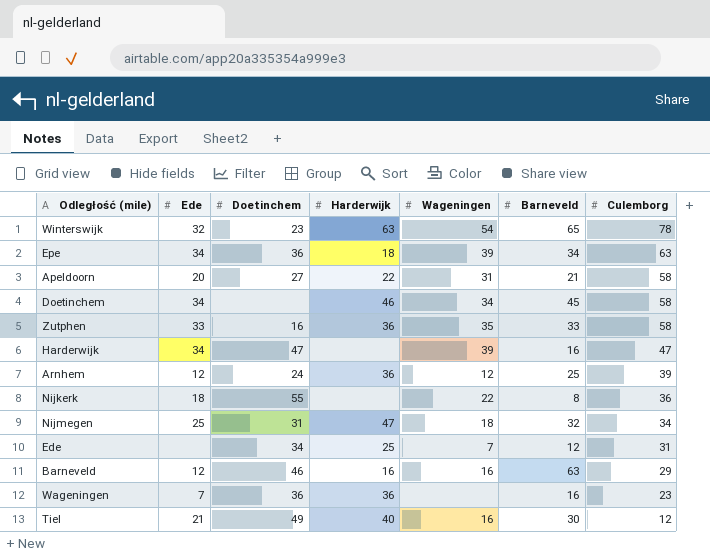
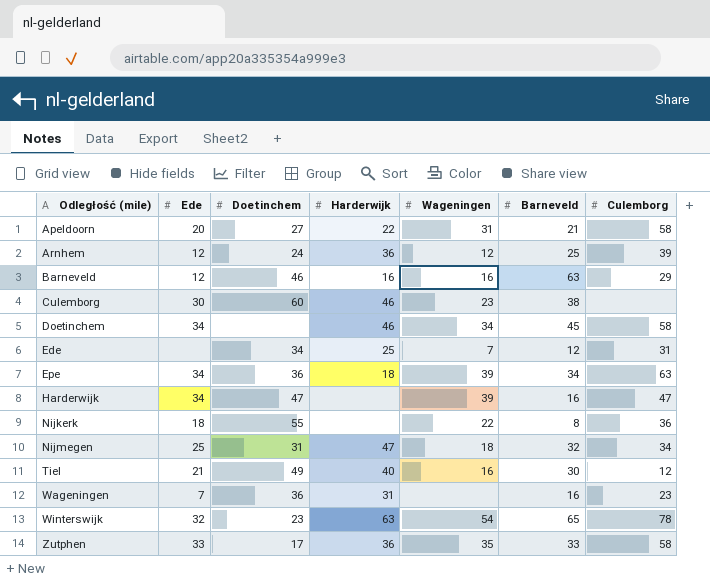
row order: Culemborg descending -> Odległość (mile) ascending
row Culemborg: none -> 30 | 60 | 46 | 23 | 38 | none
Wageningen | Harderwijk: 36 -> 31
Zutphen | Doetinchem: 16 -> 17

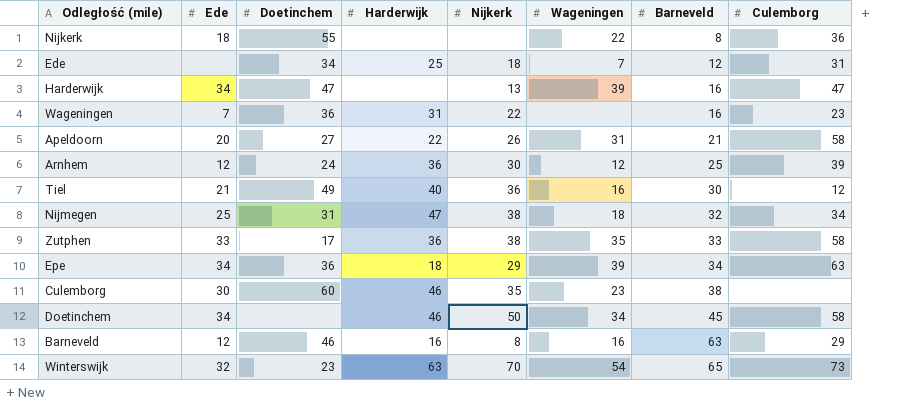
row order: Odległość (mile) ascending -> Barneveld ascending
column Nijkerk | position: none -> 5
Winterswijk | Culemborg: 78 -> 73

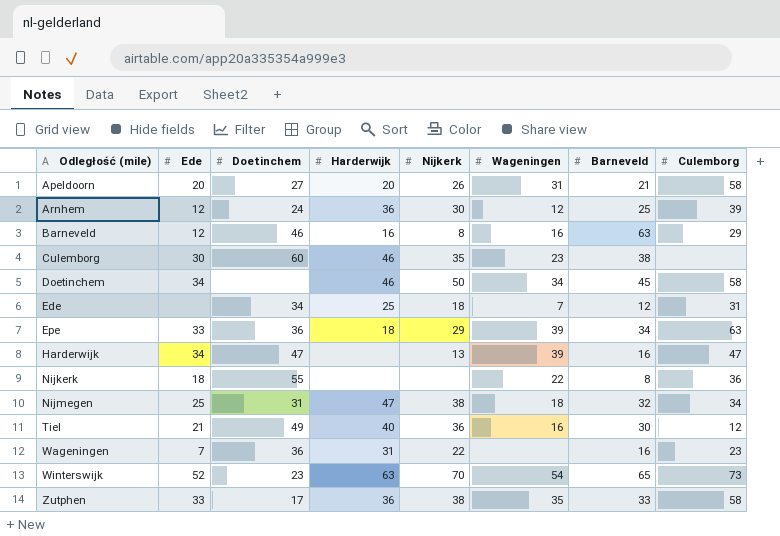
row order: Barneveld ascending -> Odległość (mile) ascending
Apeldoorn | Harderwijk: 22 -> 20
Epe | Ede: 34 -> 33
Winterswijk | Ede: 32 -> 52

